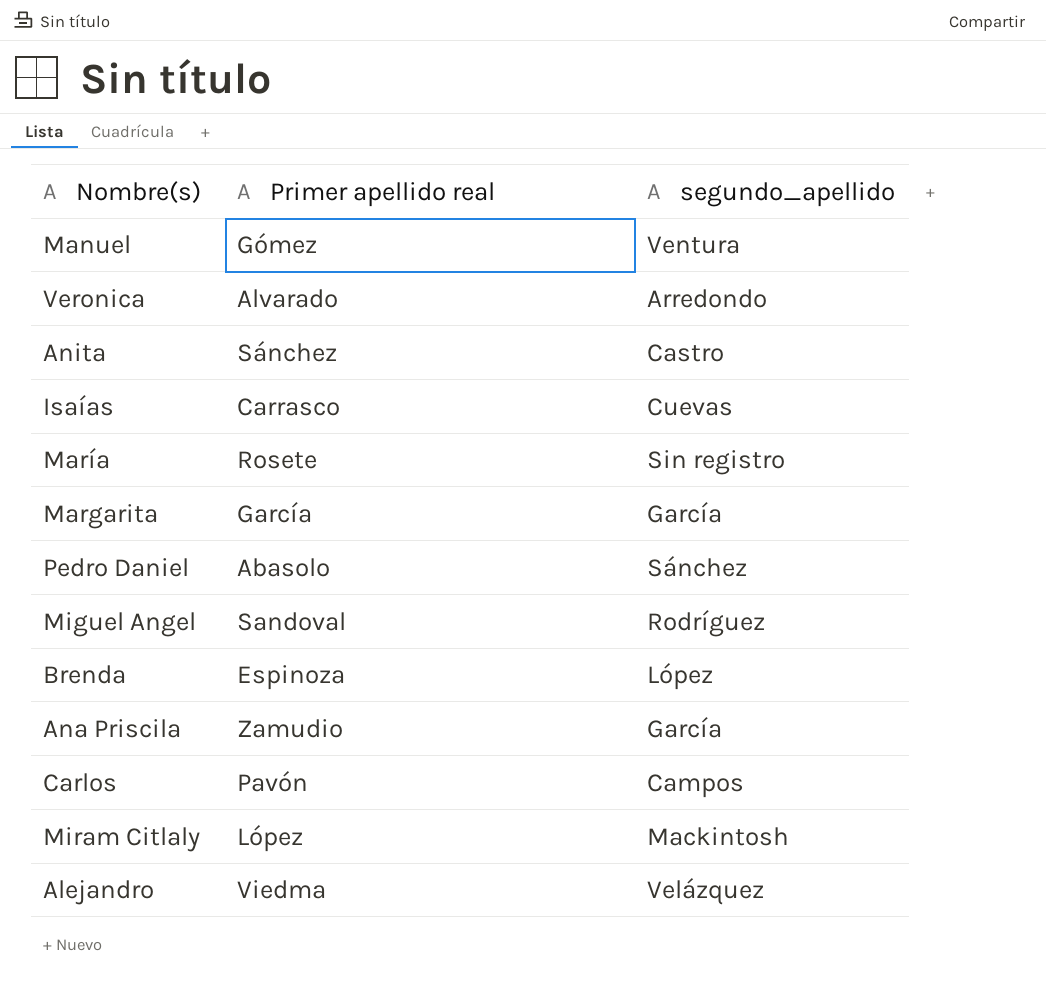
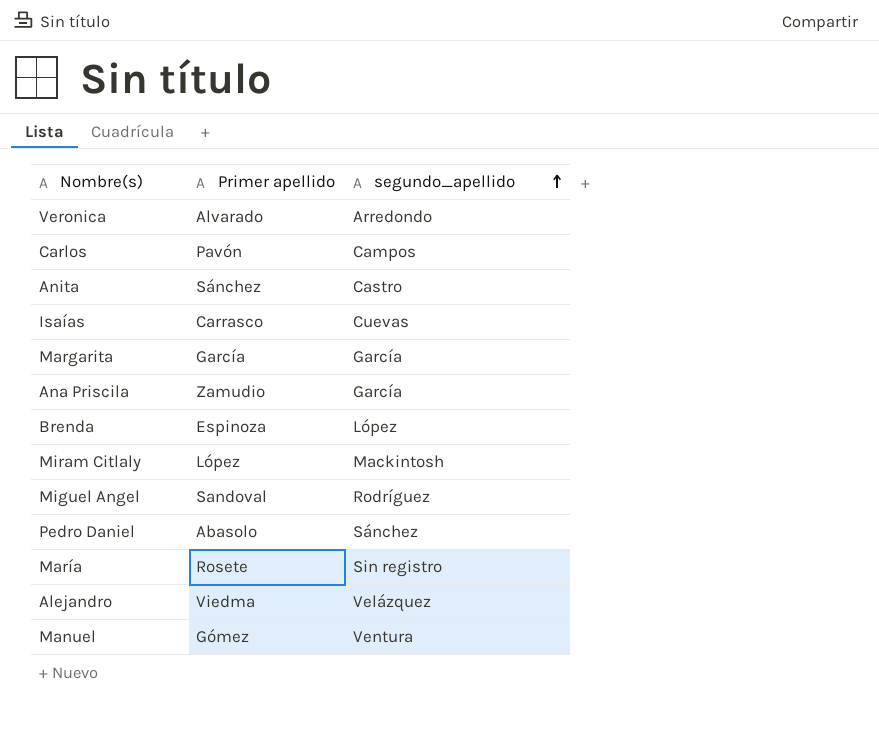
row order: none -> segundo_apellido ascending
column name: Primer apellido real -> Primer apellido

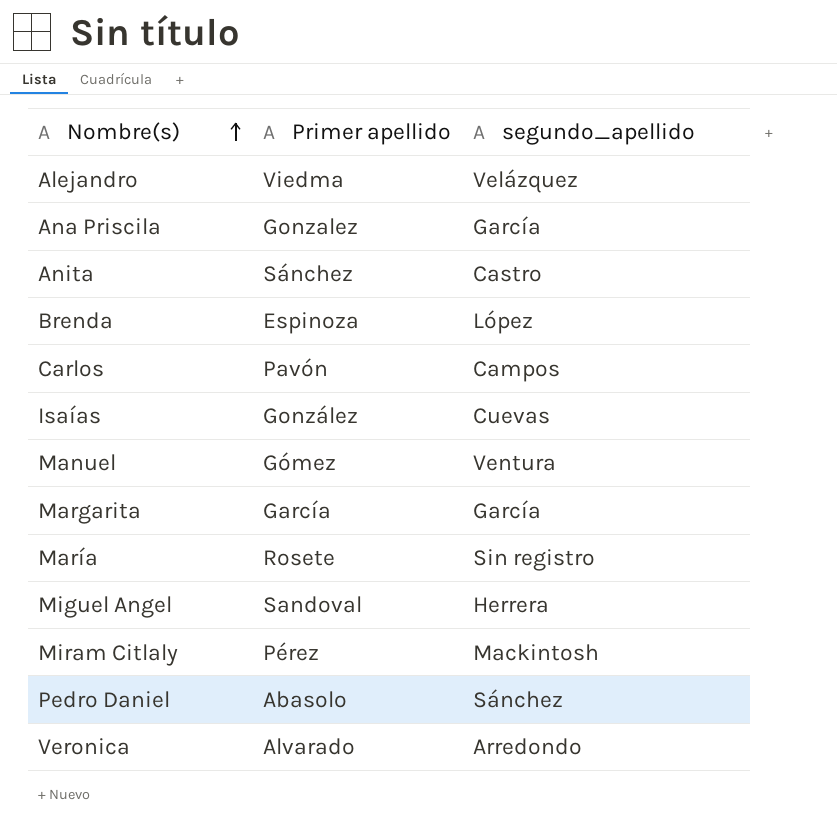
row order: segundo_apellido ascending -> Nombre(s) ascending
Ana Priscila | Primer apellido: Zamudio -> Gonzalez
Isaías | Primer apellido: Carrasco -> González
Miguel Angel | segundo_apellido: Rodríguez -> Herrera
Miram Citlaly | Primer apellido: López -> Pérez

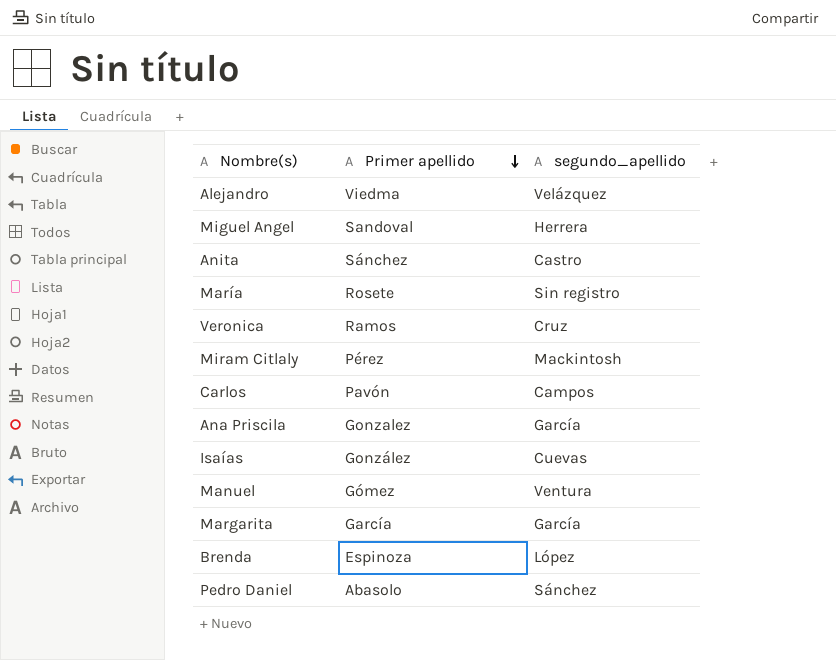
row order: Nombre(s) ascending -> Primer apellido descending
Veronica | Primer apellido: Alvarado -> Ramos
Veronica | segundo_apellido: Arredondo -> Cruz

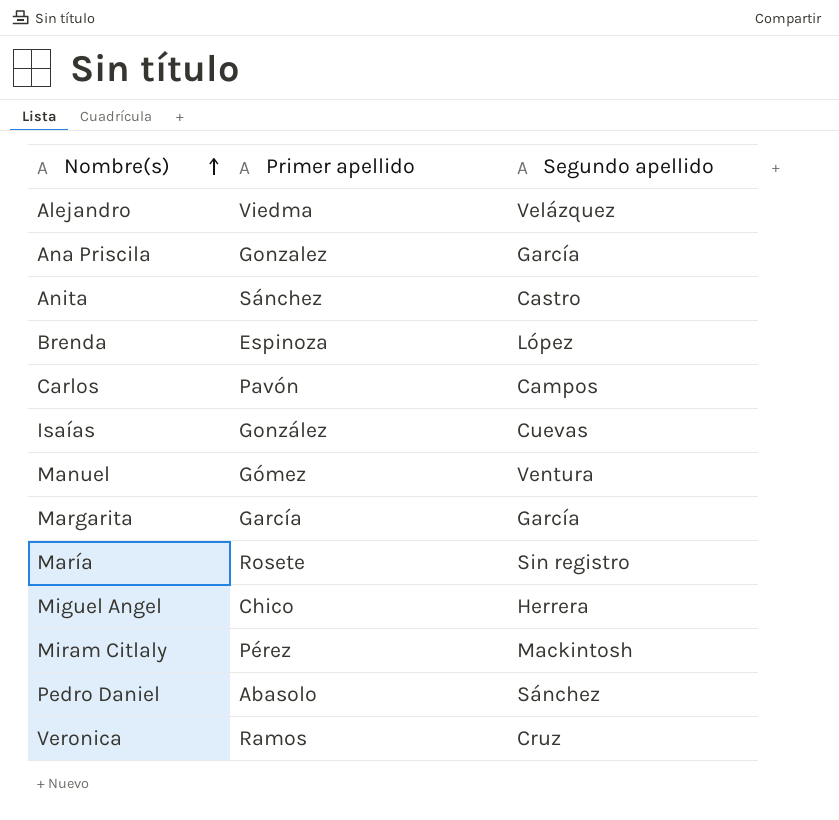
row order: Primer apellido descending -> Nombre(s) ascending
column name: segundo_apellido -> Segundo apellido
Miguel Angel | Primer apellido: Sandoval -> Chico

